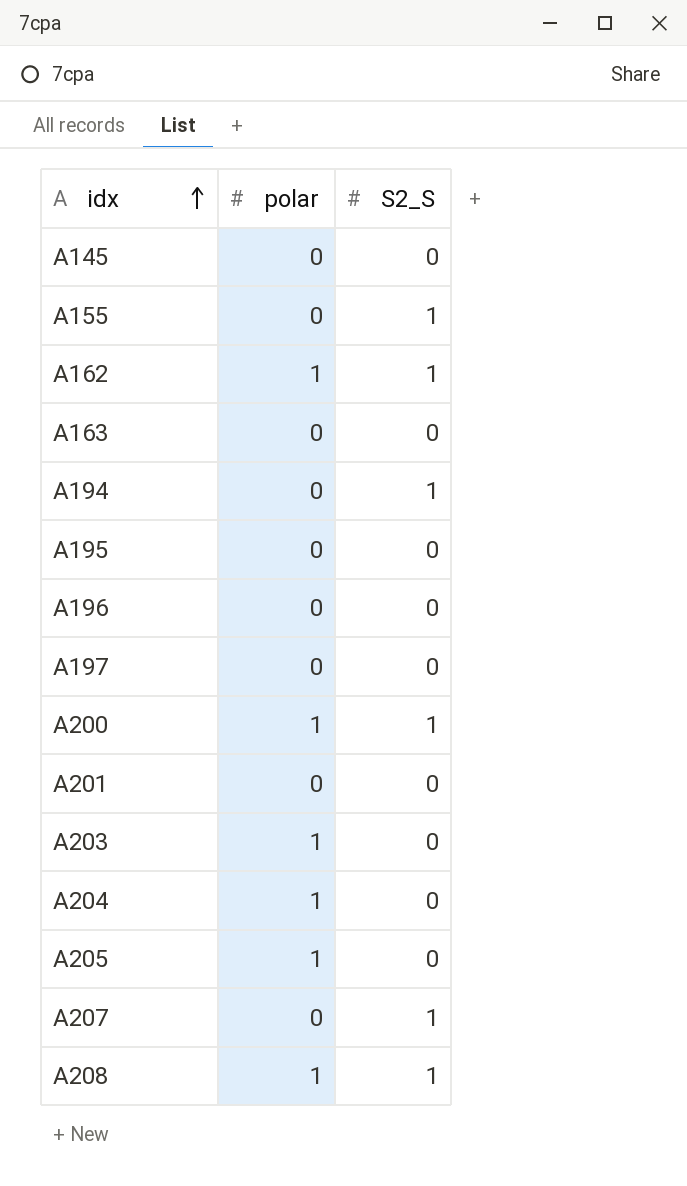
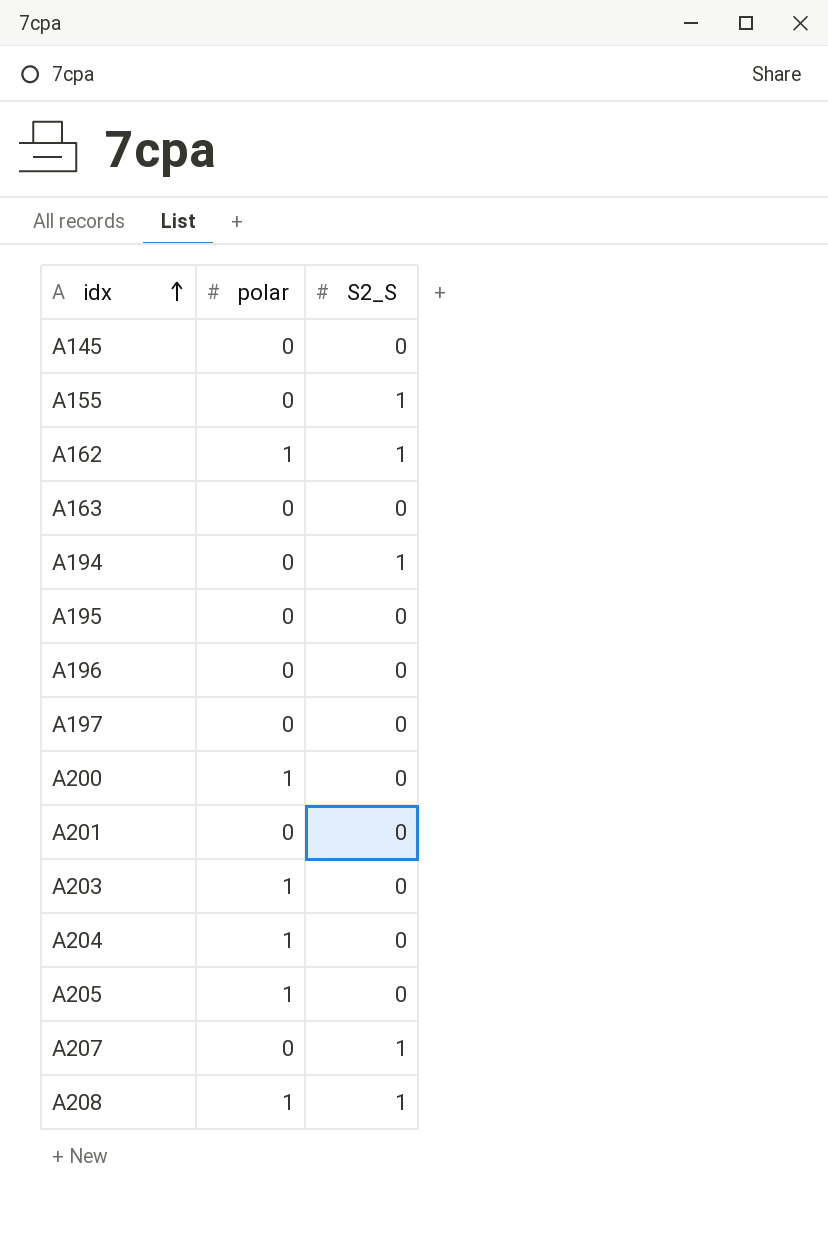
A200 | S2_S: 1 -> 0

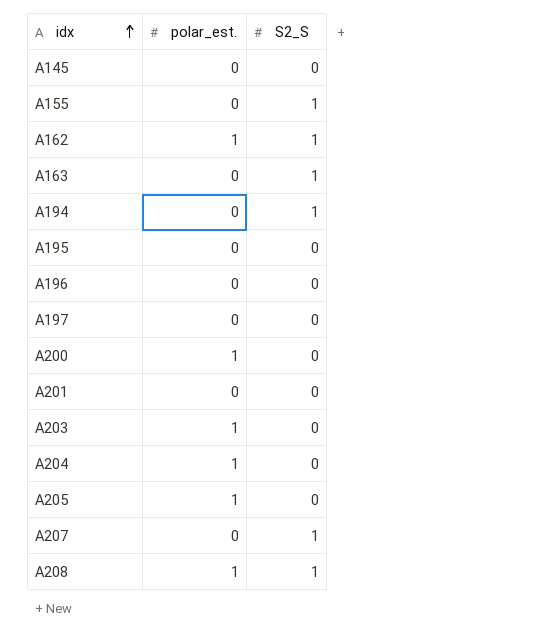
column name: polar -> polar_est.
A163 | S2_S: 0 -> 1

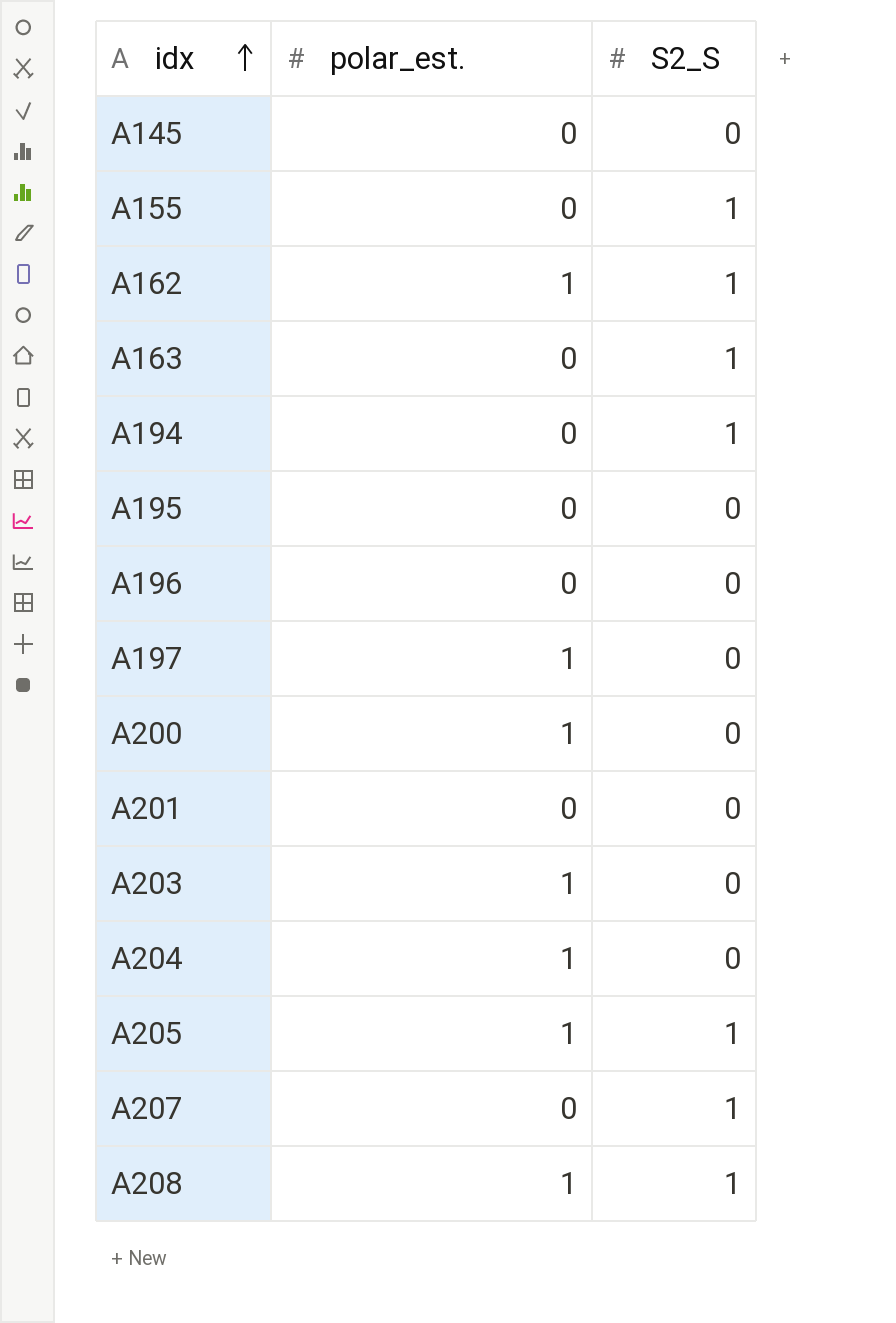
A197 | polar_est.: 0 -> 1
A205 | S2_S: 0 -> 1

